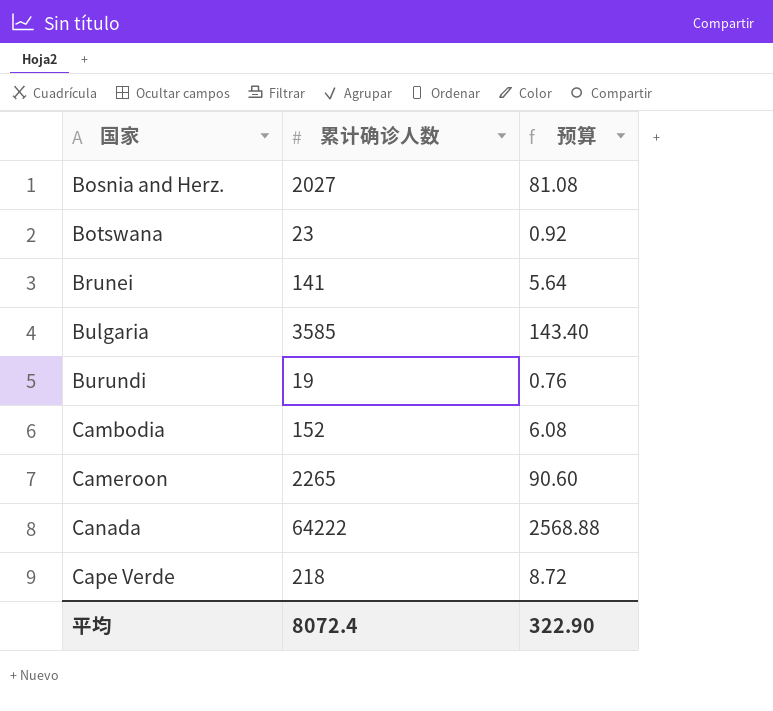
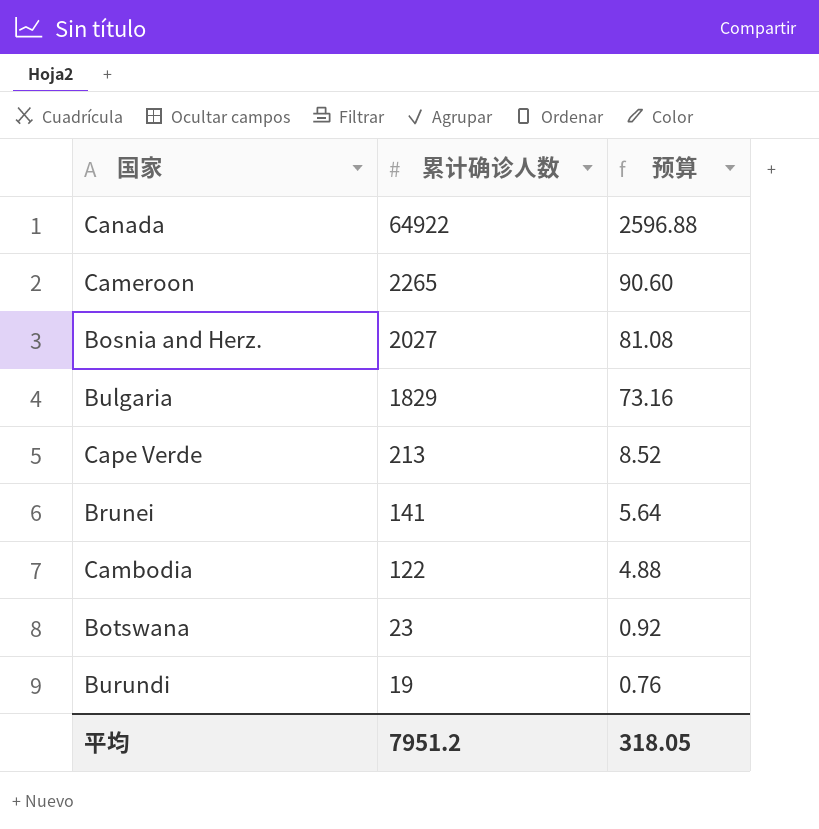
row order: 国家 ascending -> 累计确诊人数 descending
Canada | 累计确诊人数: 64222 -> 64922
Canada | 预算: 2568.88 -> 2596.88
Bulgaria | 累计确诊人数: 3585 -> 1829
Bulgaria | 预算: 143.40 -> 73.16
Cape Verde | 累计确诊人数: 218 -> 213
Cape Verde | 预算: 8.72 -> 8.52
Cambodia | 累计确诊人数: 152 -> 122
Cambodia | 预算: 6.08 -> 4.88
平均 | 累计确诊人数: 8072.4 -> 7951.2
平均 | 预算: 322.90 -> 318.05

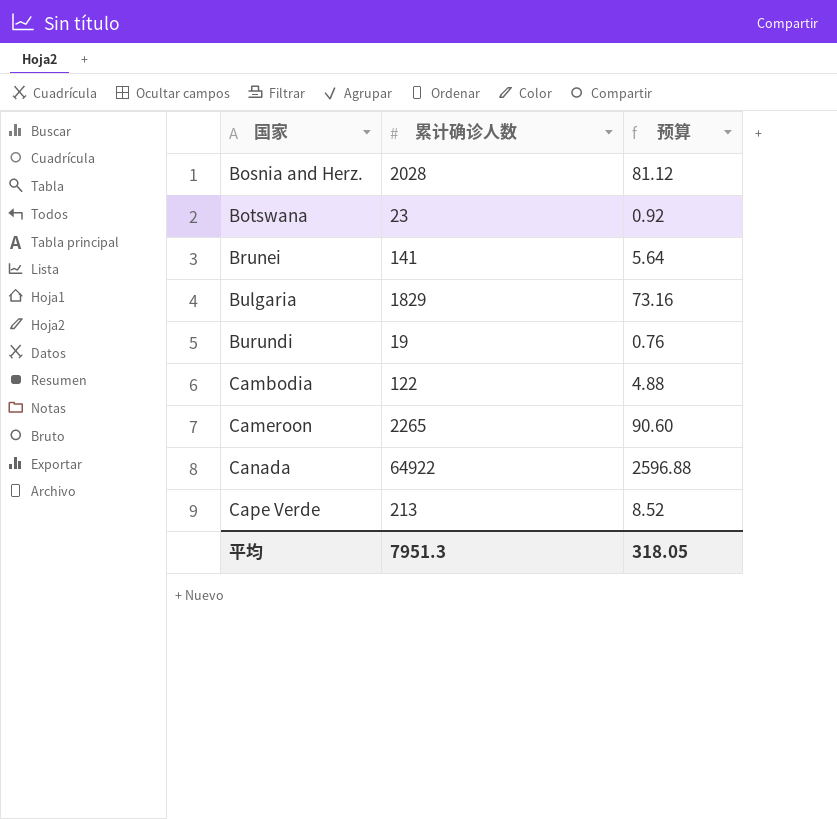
row order: 累计确诊人数 descending -> 国家 ascending
Bosnia and Herz. | 累计确诊人数: 2027 -> 2028
Bosnia and Herz. | 预算: 81.08 -> 81.12
平均 | 累计确诊人数: 7951.2 -> 7951.3

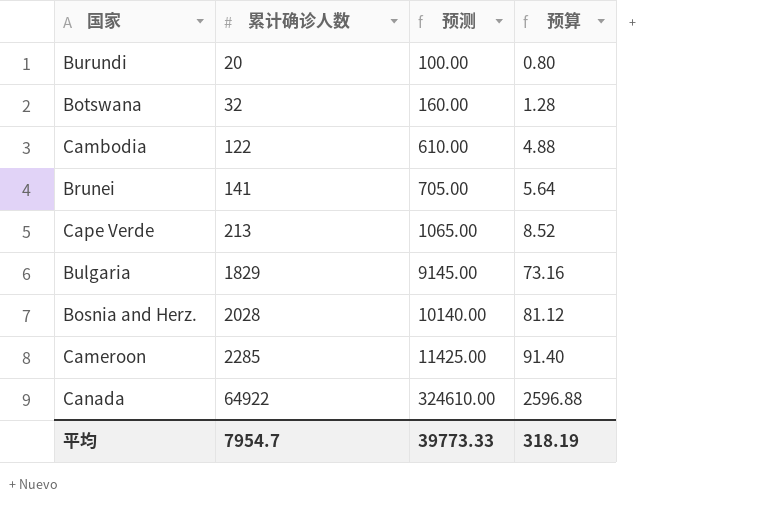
row order: 国家 ascending -> 累计确诊人数 ascending
column 预测 | formula: none -> [累计确诊人数] * 5
Burundi | 累计确诊人数: 19 -> 20
Burundi | 预算: 0.76 -> 0.80
Botswana | 累计确诊人数: 23 -> 32
Botswana | 预算: 0.92 -> 1.28
Cameroon | 累计确诊人数: 2265 -> 2285
Cameroon | 预算: 90.60 -> 91.40
平均 | 累计确诊人数: 7951.3 -> 7954.7
平均 | 预算: 318.05 -> 318.19

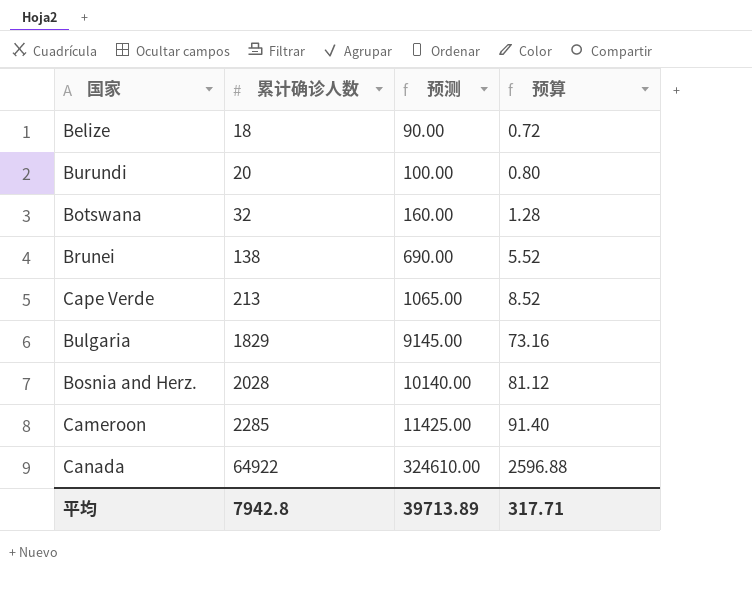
row Cambodia: 122 | 610.00 | 4.88 -> none
row Belize: none -> 18 | 90.00 | 0.72
Brunei | 累计确诊人数: 141 -> 138
Brunei | 预测: 705.00 -> 690.00
Brunei | 预算: 5.64 -> 5.52
平均 | 累计确诊人数: 7954.7 -> 7942.8
平均 | 预测: 39773.33 -> 39713.89
平均 | 预算: 318.19 -> 317.71

